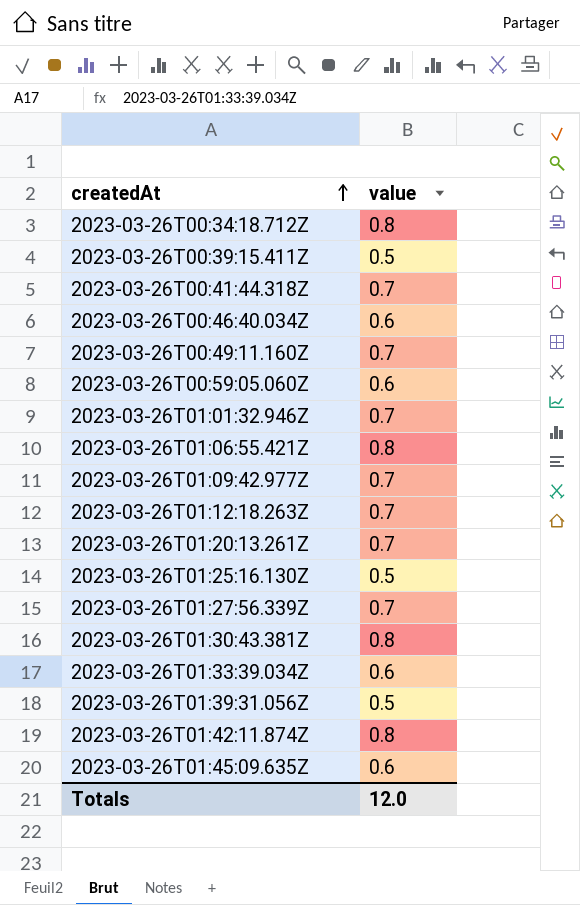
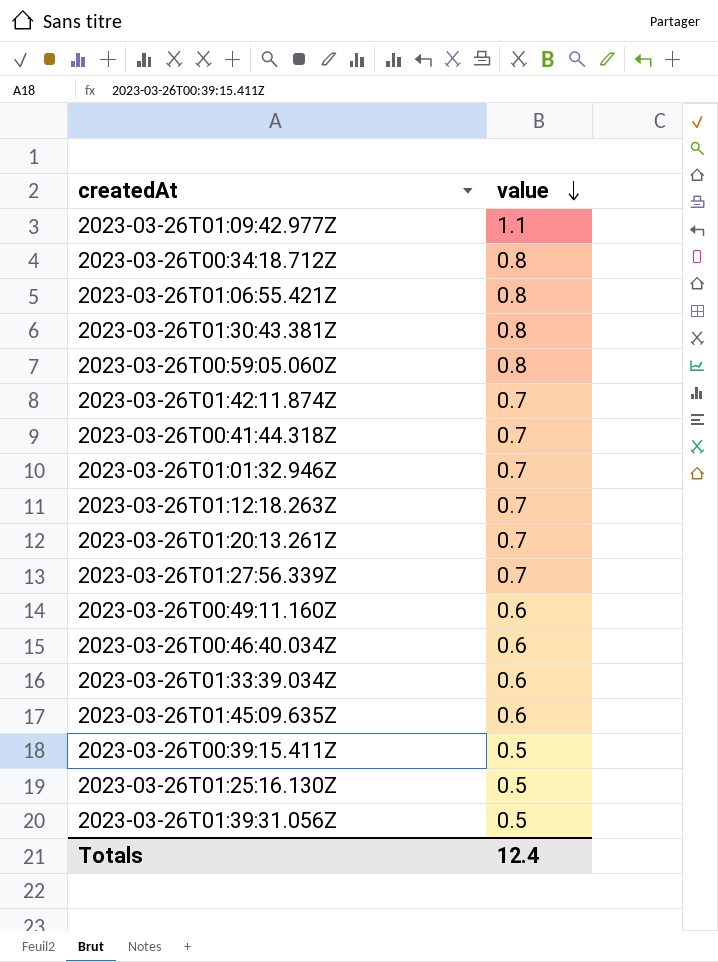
row order: createdAt ascending -> value descending
2023-03-26T01:09:42.977Z | value: 0.7 -> 1.1
2023-03-26T00:59:05.060Z | value: 0.6 -> 0.8
2023-03-26T01:42:11.874Z | value: 0.8 -> 0.7
2023-03-26T00:49:11.160Z | value: 0.7 -> 0.6
Totals | value: 12.0 -> 12.4

